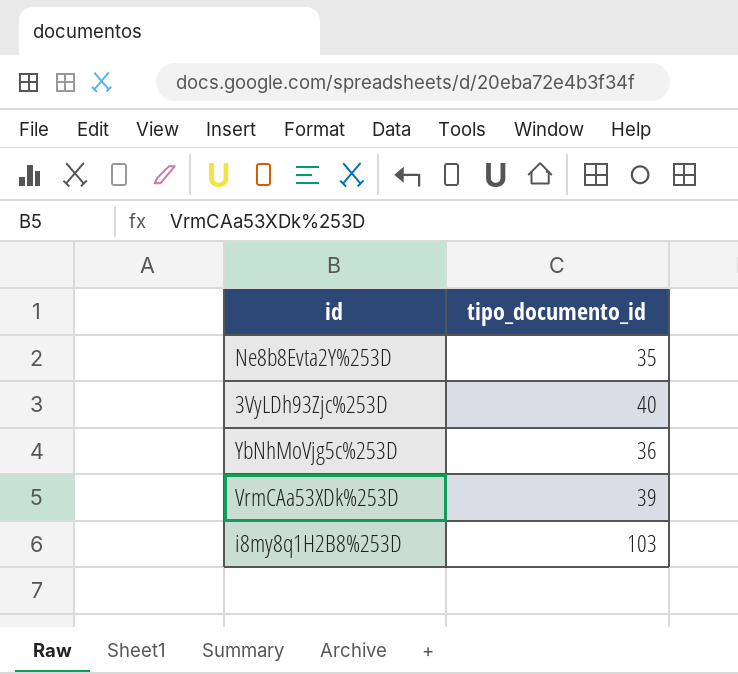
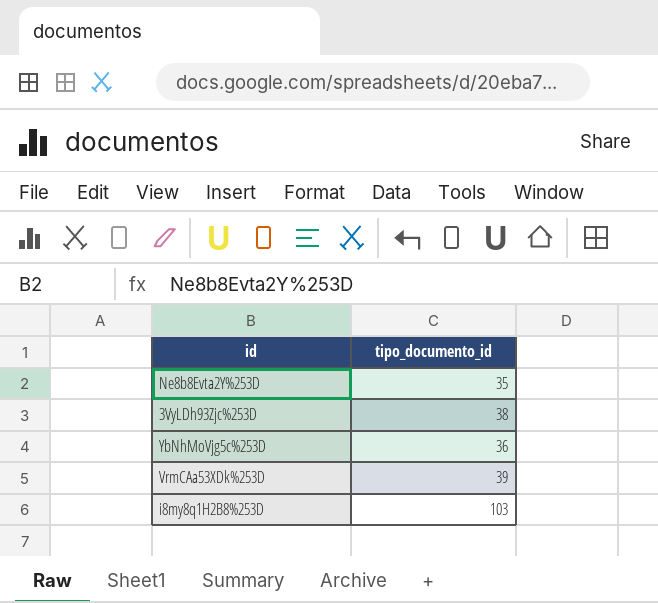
3VyLDh93Zjc%253D | tipo_documento_id: 40 -> 38

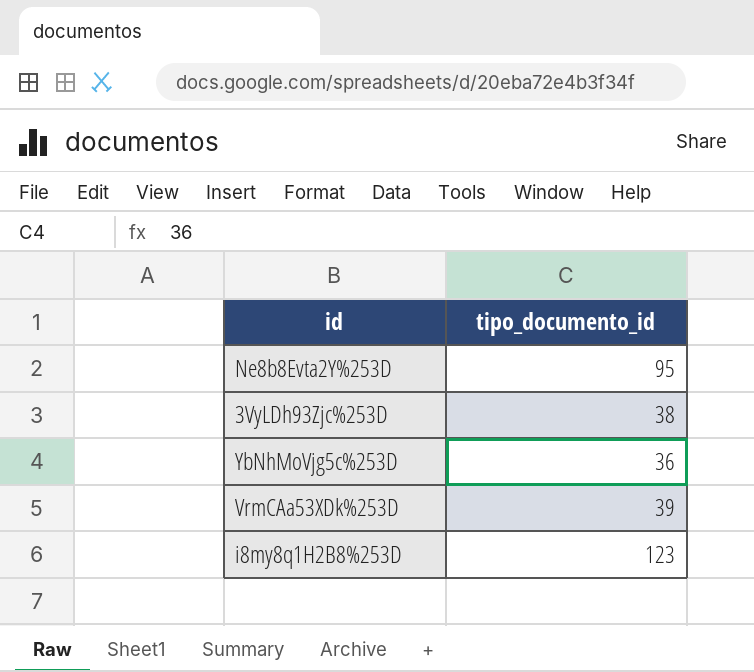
Ne8b8Evta2Y%253D | tipo_documento_id: 35 -> 95
i8my8q1H2B8%253D | tipo_documento_id: 103 -> 123

